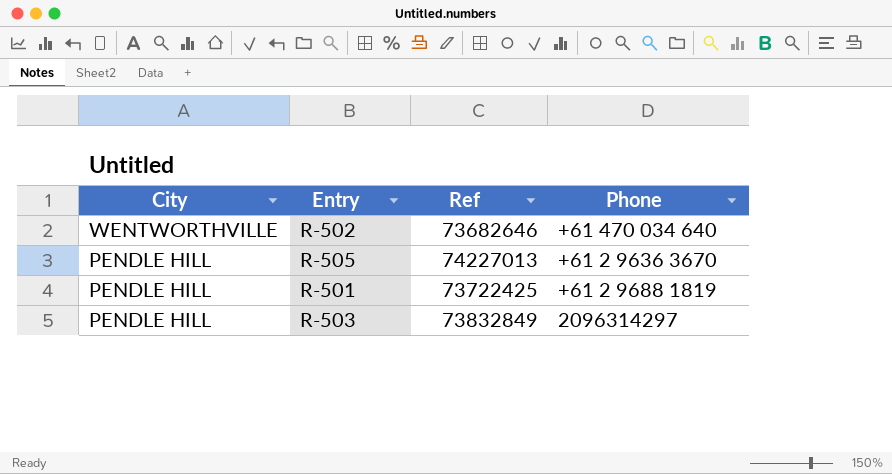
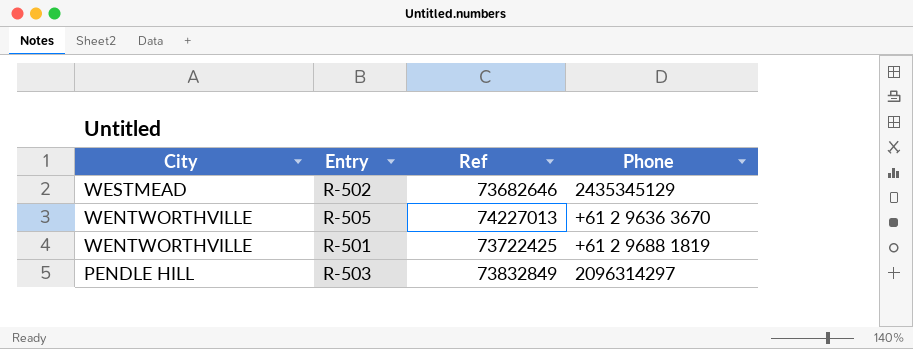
R-502 | City: WENTWORTHVILLE -> WESTMEAD
R-502 | Phone: +61 470 034 640 -> 2435345129
R-505 | City: PENDLE HILL -> WENTWORTHVILLE
R-501 | City: PENDLE HILL -> WENTWORTHVILLE

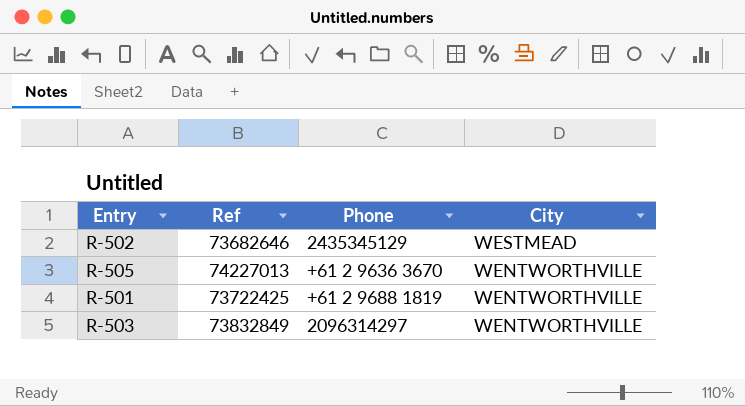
column City | position: 1 -> 4
R-503 | City: PENDLE HILL -> WENTWORTHVILLE

